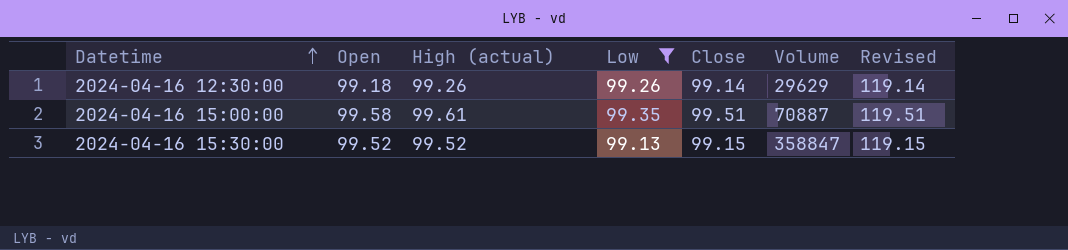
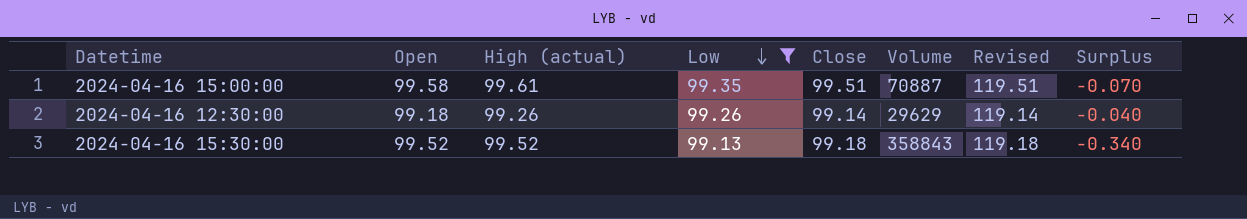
row order: Datetime ascending -> Low descending
column Surplus | formula: none -> [Close] - [Open]
2024-04-16 15:30:00 | Close: 99.15 -> 99.18
2024-04-16 15:30:00 | Volume: 358847 -> 358843
2024-04-16 15:30:00 | Revised: 119.15 -> 119.18

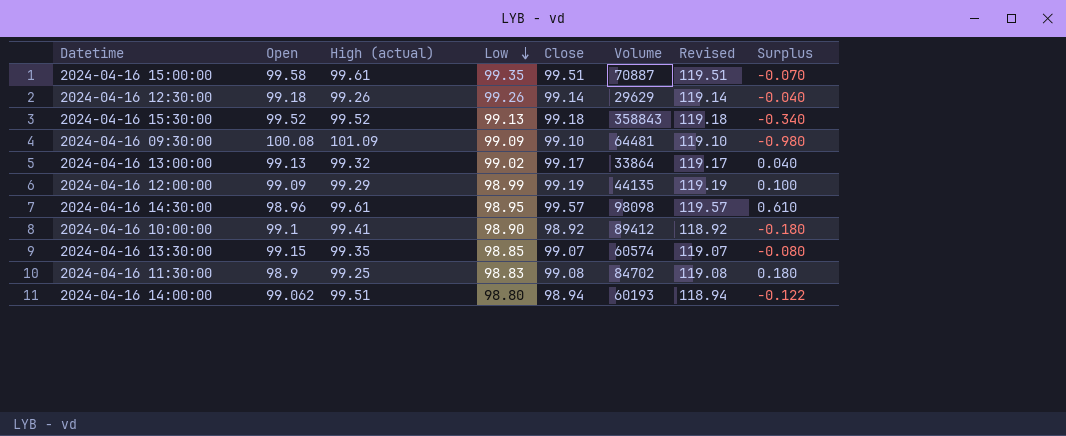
filter: Low >= 99.13 -> none

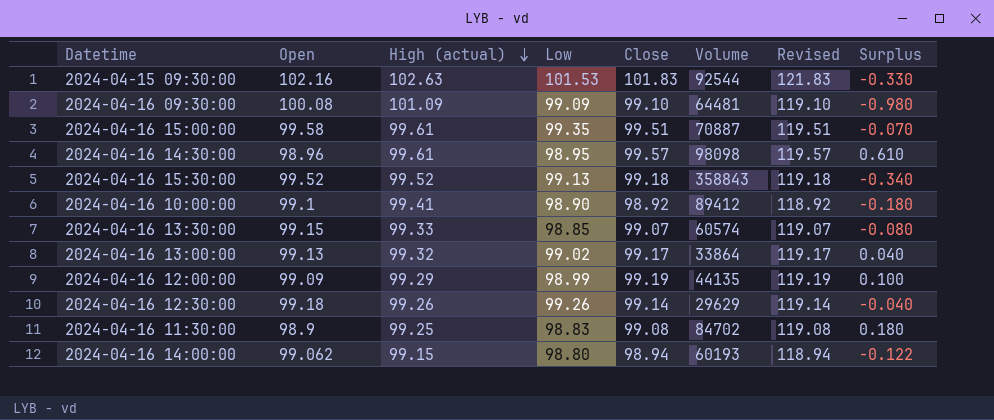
row order: Low descending -> High (actual) descending
row 2024-04-15 09:30:00: none -> 102.16 | 102.63 | 101.53 | 101.83 | 92544 | 121.83 | -0.330
2024-04-16 13:30:00 | High (actual): 99.35 -> 99.33
2024-04-16 14:00:00 | High (actual): 99.51 -> 99.15

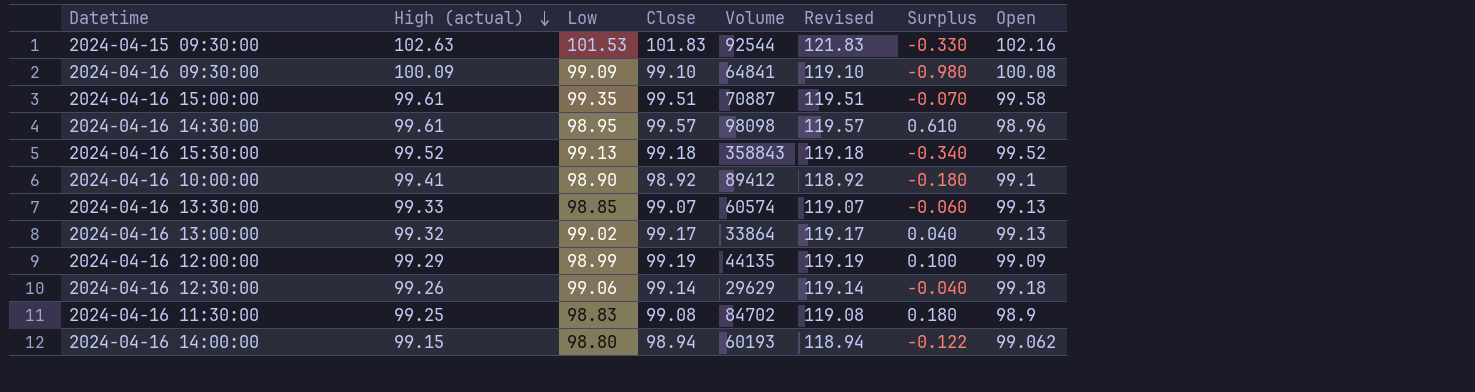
column Open | position: 2 -> 8
2024-04-16 09:30:00 | High (actual): 101.09 -> 100.09
2024-04-16 09:30:00 | Volume: 64481 -> 64841
2024-04-16 13:30:00 | Surplus: -0.080 -> -0.060
2024-04-16 13:30:00 | Open: 99.15 -> 99.13
2024-04-16 12:30:00 | Low: 99.26 -> 99.06

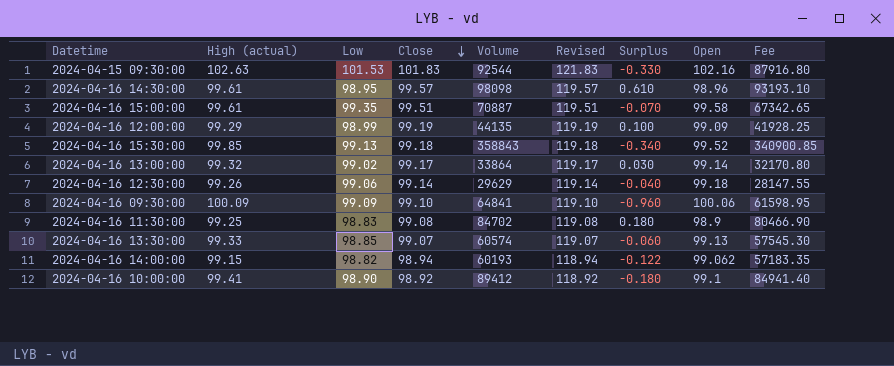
row order: High (actual) descending -> Close descending
column Fee | formula: none -> [Volume] * 0.95
2024-04-16 15:30:00 | High (actual): 99.52 -> 99.85
2024-04-16 13:00:00 | Surplus: 0.040 -> 0.030
2024-04-16 13:00:00 | Open: 99.13 -> 99.14
2024-04-16 09:30:00 | Surplus: -0.980 -> -0.960
2024-04-16 09:30:00 | Open: 100.08 -> 100.06
2024-04-16 14:00:00 | Low: 98.80 -> 98.82

